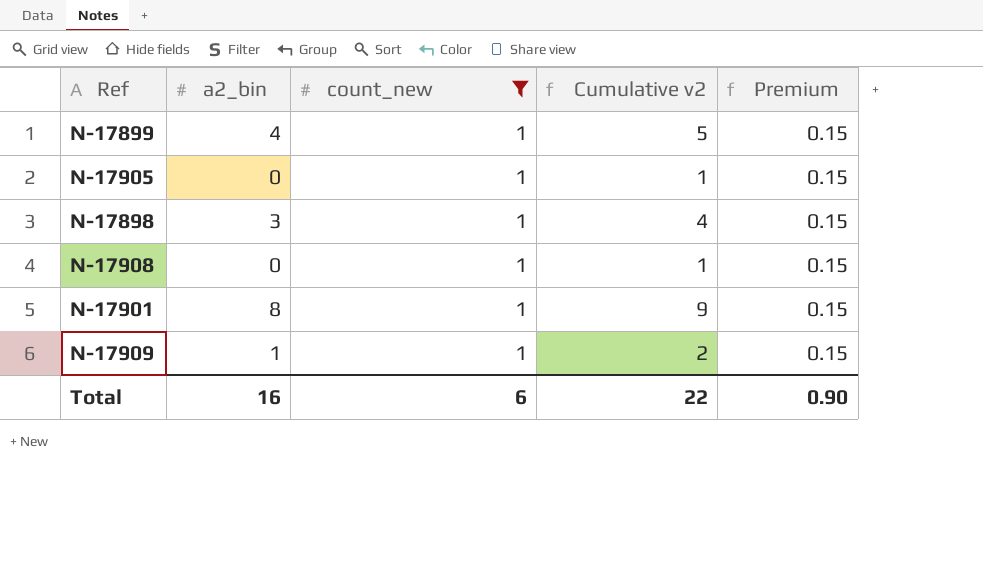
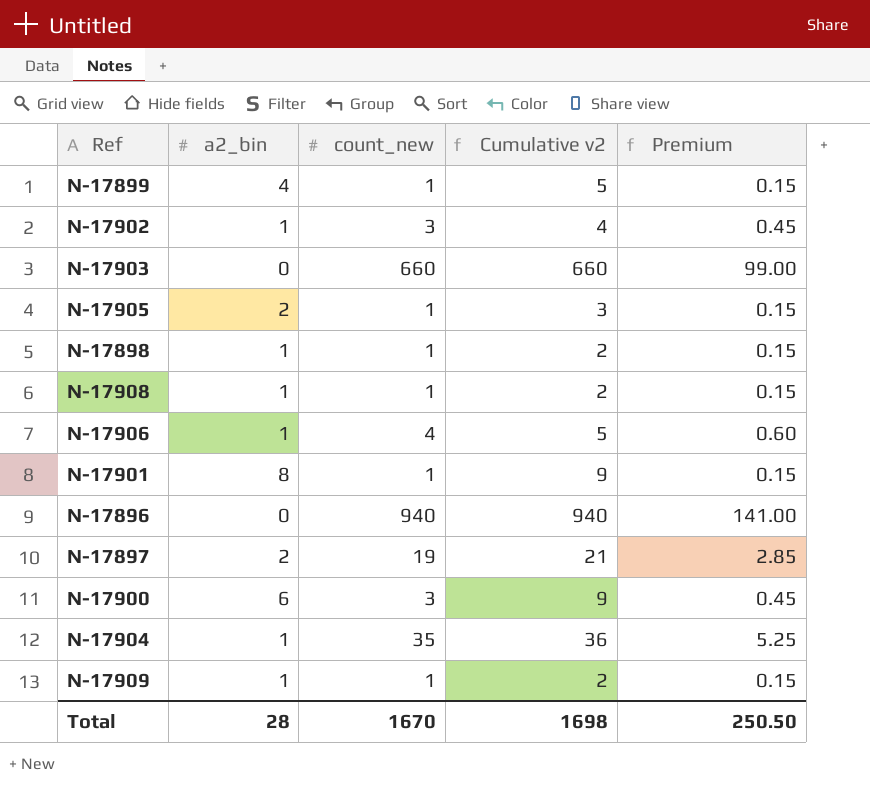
filter: count_new = 1 -> none
N-17905 | a2_bin: 0 -> 2
N-17905 | Cumulative v2: 1 -> 3
N-17898 | a2_bin: 3 -> 1
N-17898 | Cumulative v2: 4 -> 2
N-17908 | a2_bin: 0 -> 1
N-17908 | Cumulative v2: 1 -> 2
Total | a2_bin: 16 -> 28
Total | count_new: 6 -> 1670
Total | Cumulative v2: 22 -> 1698
Total | Premium: 0.90 -> 250.50

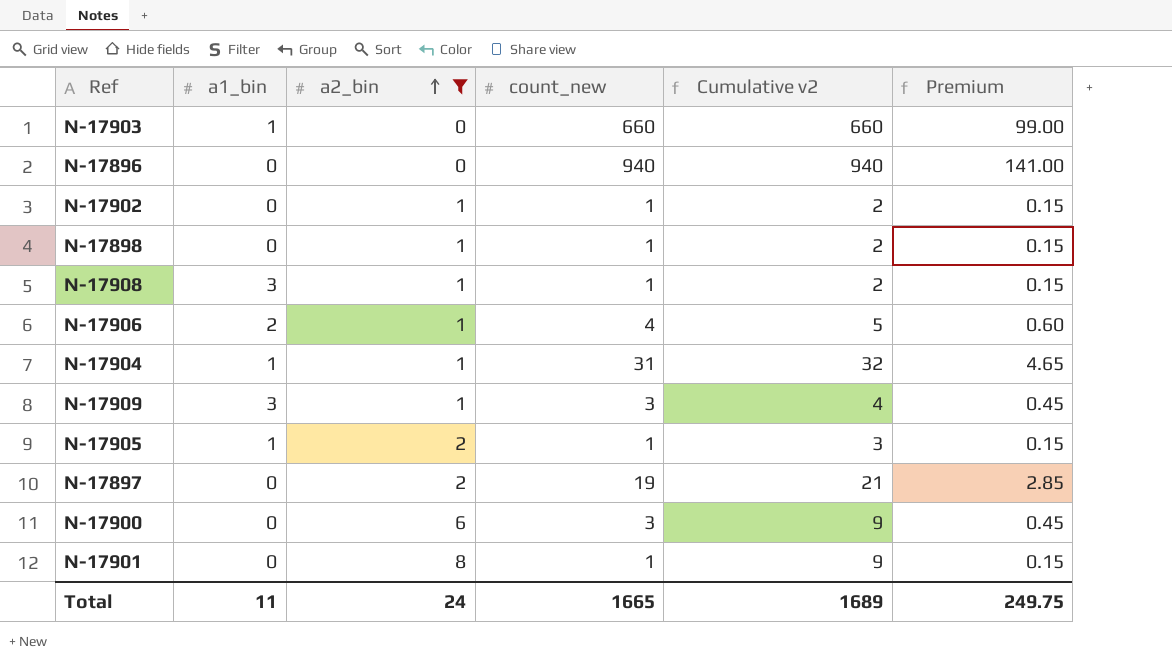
filter: none -> a2_bin != 4
row order: none -> a2_bin ascending
column a1_bin | position: none -> 2
N-17902 | count_new: 3 -> 1
N-17902 | Cumulative v2: 4 -> 2
N-17902 | Premium: 0.45 -> 0.15
N-17904 | count_new: 35 -> 31
N-17904 | Cumulative v2: 36 -> 32
N-17904 | Premium: 5.25 -> 4.65
N-17909 | count_new: 1 -> 3
N-17909 | Cumulative v2: 2 -> 4
N-17909 | Premium: 0.15 -> 0.45
Total | a2_bin: 28 -> 24
Total | count_new: 1670 -> 1665
Total | Cumulative v2: 1698 -> 1689
Total | Premium: 250.50 -> 249.75

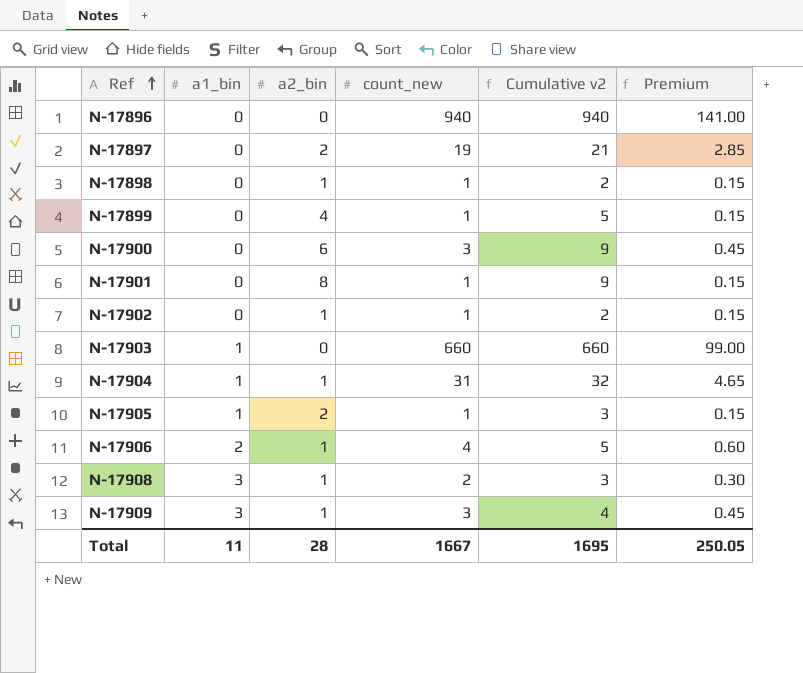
filter: a2_bin != 4 -> none
row order: a2_bin ascending -> Ref ascending
N-17908 | count_new: 1 -> 2
N-17908 | Cumulative v2: 2 -> 3
N-17908 | Premium: 0.15 -> 0.30
Total | a2_bin: 24 -> 28
Total | count_new: 1665 -> 1667
Total | Cumulative v2: 1689 -> 1695
Total | Premium: 249.75 -> 250.05

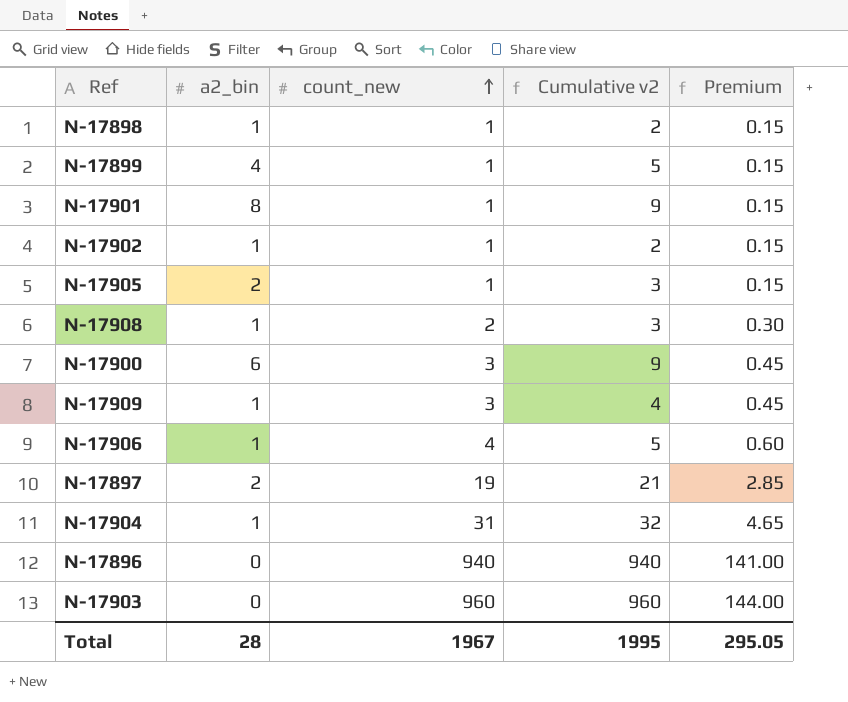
row order: Ref ascending -> count_new ascending
column a1_bin | position: 2 -> none
N-17903 | count_new: 660 -> 960
N-17903 | Cumulative v2: 660 -> 960
N-17903 | Premium: 99.00 -> 144.00
Total | count_new: 1667 -> 1967
Total | Cumulative v2: 1695 -> 1995
Total | Premium: 250.05 -> 295.05

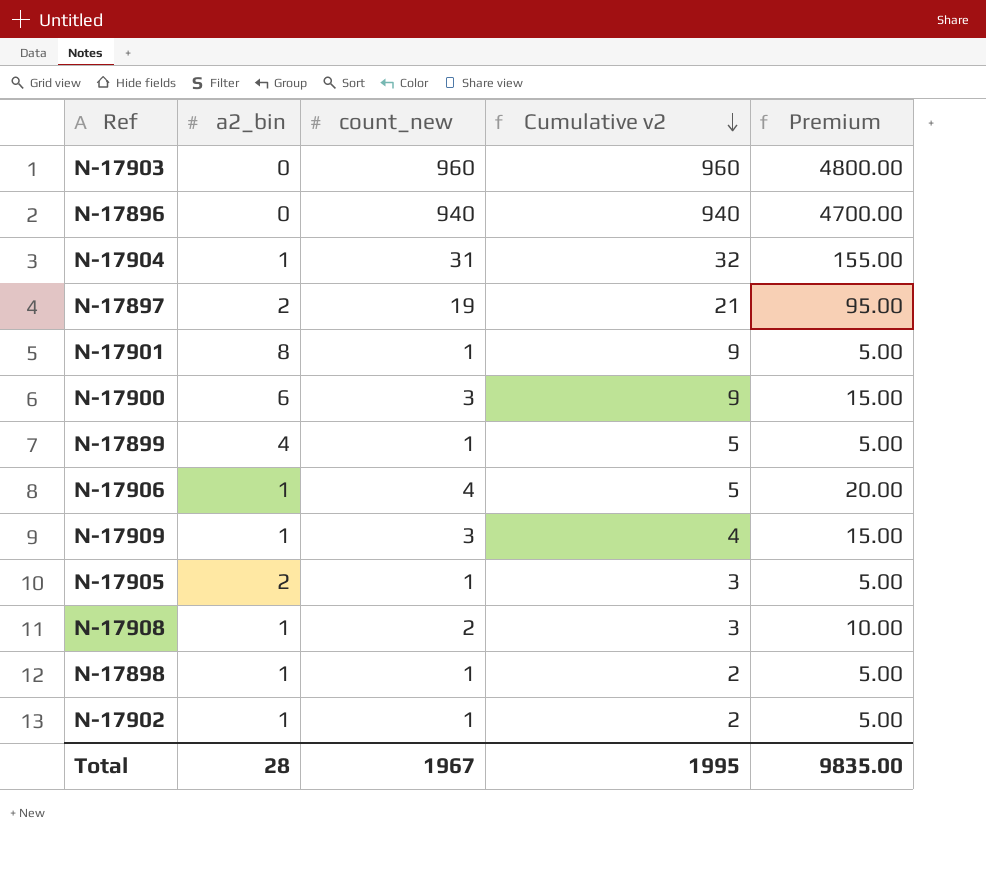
row order: count_new ascending -> Cumulative v2 descending
column Premium | formula: [count_new] * 0.15 -> [count_new] * 5
Total | Premium: 295.05 -> 9835.00

